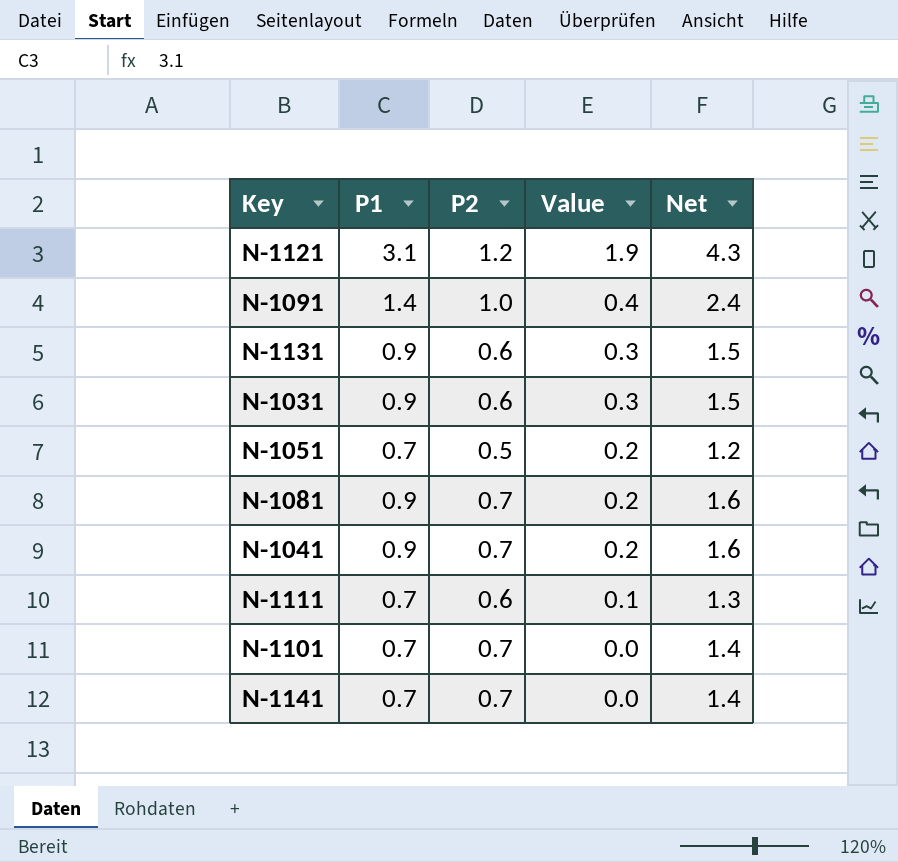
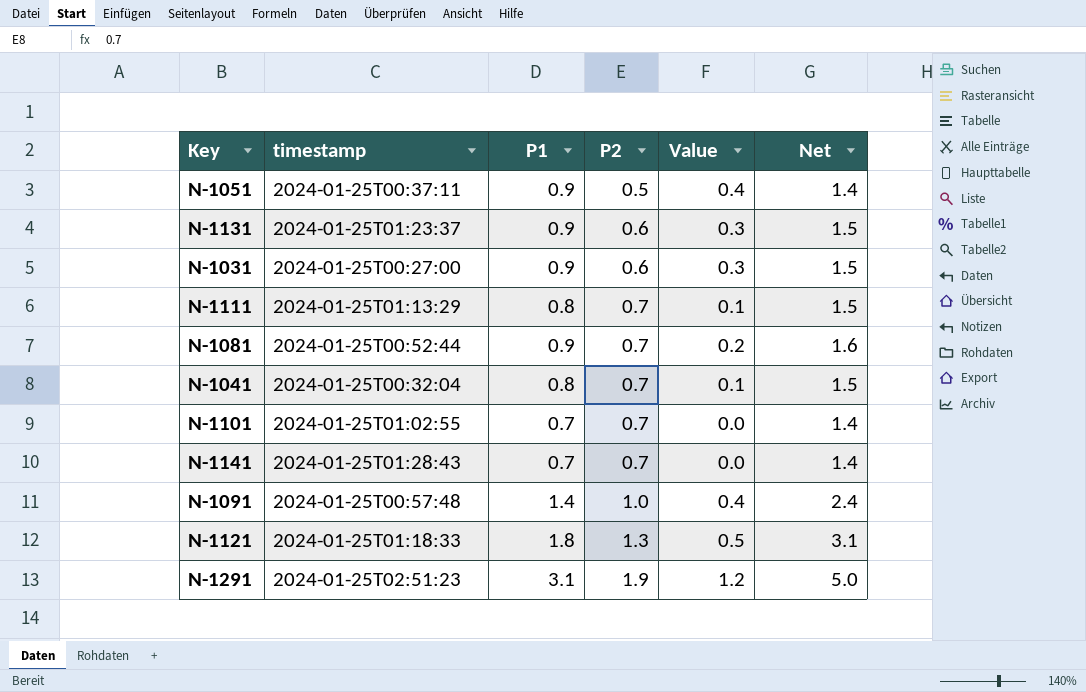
row order: Value descending -> P2 ascending
column timestamp | position: none -> 2
N-1051 | P1: 0.7 -> 0.9
N-1051 | Value: 0.2 -> 0.4
N-1051 | Net: 1.2 -> 1.4
N-1111 | P1: 0.7 -> 0.8
N-1111 | P2: 0.6 -> 0.7
N-1111 | Net: 1.3 -> 1.5
N-1041 | P1: 0.9 -> 0.8
N-1041 | Value: 0.2 -> 0.1
N-1041 | Net: 1.6 -> 1.5
N-1121 | P1: 3.1 -> 1.8
N-1121 | P2: 1.2 -> 1.3
N-1121 | Value: 1.9 -> 0.5
N-1121 | Net: 4.3 -> 3.1
row N-1291: none -> 2024-01-25T02:51:23 | 3.1 | 1.9 | 1.2 | 5.0

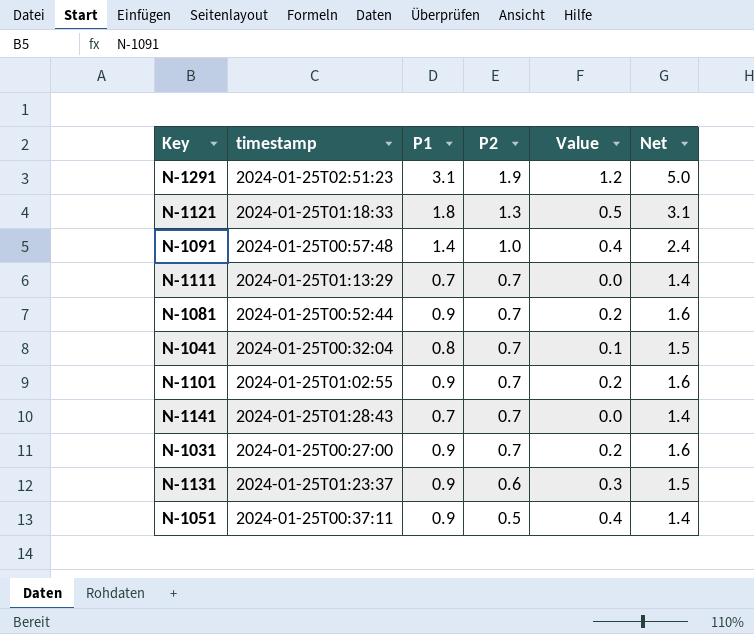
row order: P2 ascending -> P2 descending
N-1111 | P1: 0.8 -> 0.7
N-1111 | Value: 0.1 -> 0.0
N-1111 | Net: 1.5 -> 1.4
N-1101 | P1: 0.7 -> 0.9
N-1101 | Value: 0.0 -> 0.2
N-1101 | Net: 1.4 -> 1.6
N-1031 | P2: 0.6 -> 0.7
N-1031 | Value: 0.3 -> 0.2
N-1031 | Net: 1.5 -> 1.6

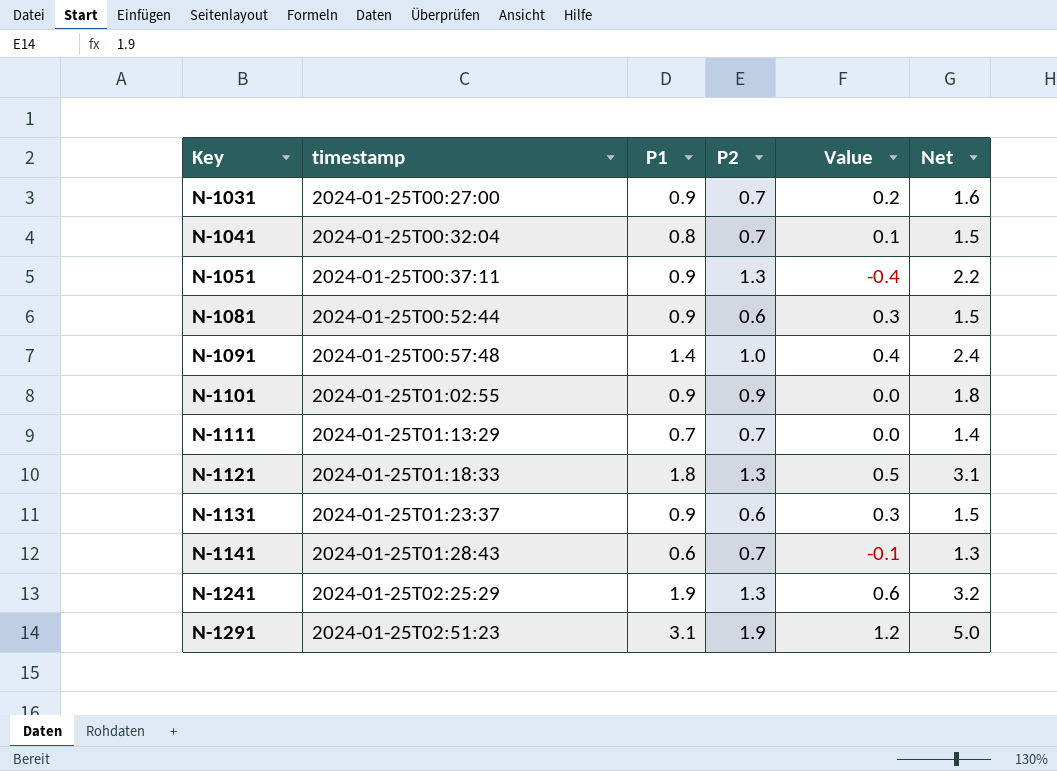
row order: P2 descending -> Key ascending
N-1051 | P2: 0.5 -> 1.3
N-1051 | Value: 0.4 -> -0.4
N-1051 | Net: 1.4 -> 2.2
N-1081 | P2: 0.7 -> 0.6
N-1081 | Value: 0.2 -> 0.3
N-1081 | Net: 1.6 -> 1.5
N-1101 | P2: 0.7 -> 0.9
N-1101 | Value: 0.2 -> 0.0
N-1101 | Net: 1.6 -> 1.8
N-1141 | P1: 0.7 -> 0.6
N-1141 | Value: 0.0 -> -0.1
N-1141 | Net: 1.4 -> 1.3
row N-1241: none -> 2024-01-25T02:25:29 | 1.9 | 1.3 | 0.6 | 3.2

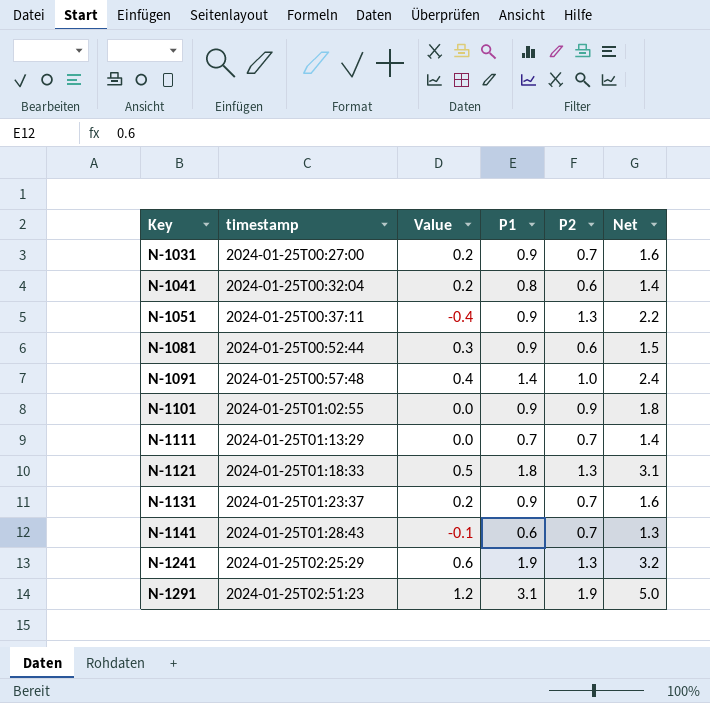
column Value | position: 5 -> 3
N-1041 | Value: 0.1 -> 0.2
N-1041 | P2: 0.7 -> 0.6
N-1041 | Net: 1.5 -> 1.4
N-1131 | Value: 0.3 -> 0.2
N-1131 | P2: 0.6 -> 0.7
N-1131 | Net: 1.5 -> 1.6

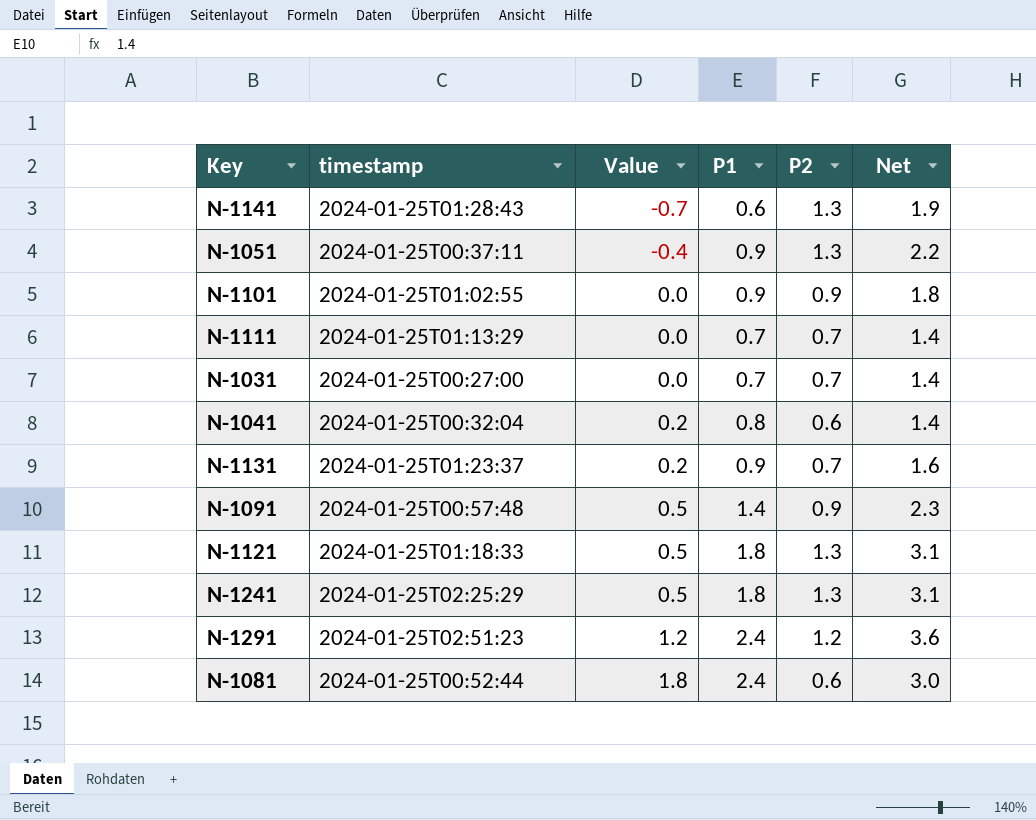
row order: Key ascending -> Value ascending
N-1141 | Value: -0.1 -> -0.7
N-1141 | P2: 0.7 -> 1.3
N-1141 | Net: 1.3 -> 1.9
N-1031 | Value: 0.2 -> 0.0
N-1031 | P1: 0.9 -> 0.7
N-1031 | Net: 1.6 -> 1.4
N-1091 | Value: 0.4 -> 0.5
N-1091 | P2: 1.0 -> 0.9
N-1091 | Net: 2.4 -> 2.3
N-1241 | Value: 0.6 -> 0.5
N-1241 | P1: 1.9 -> 1.8
N-1241 | Net: 3.2 -> 3.1
N-1291 | P1: 3.1 -> 2.4
N-1291 | P2: 1.9 -> 1.2
N-1291 | Net: 5.0 -> 3.6
N-1081 | Value: 0.3 -> 1.8
N-1081 | P1: 0.9 -> 2.4
N-1081 | Net: 1.5 -> 3.0

